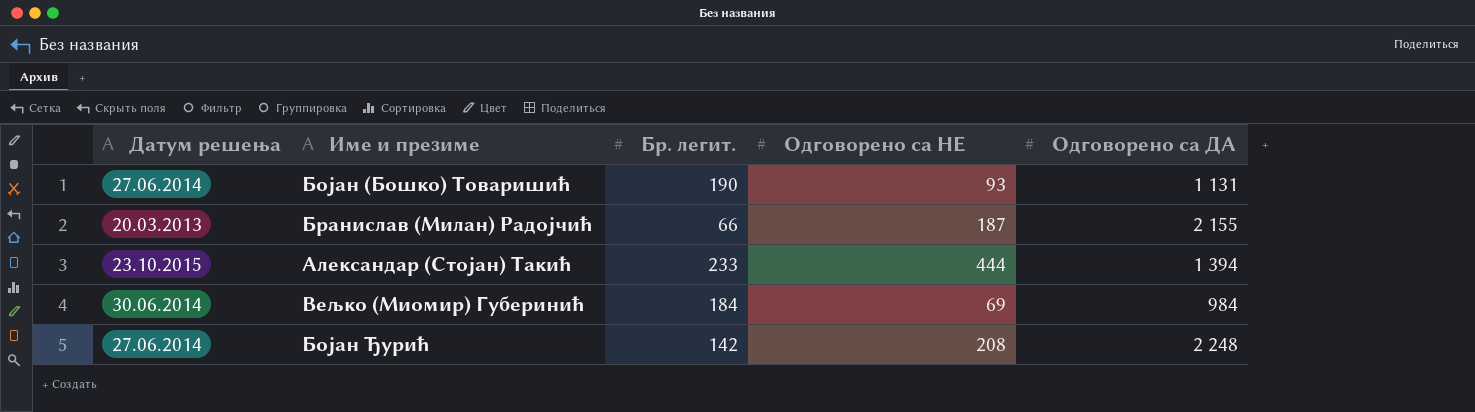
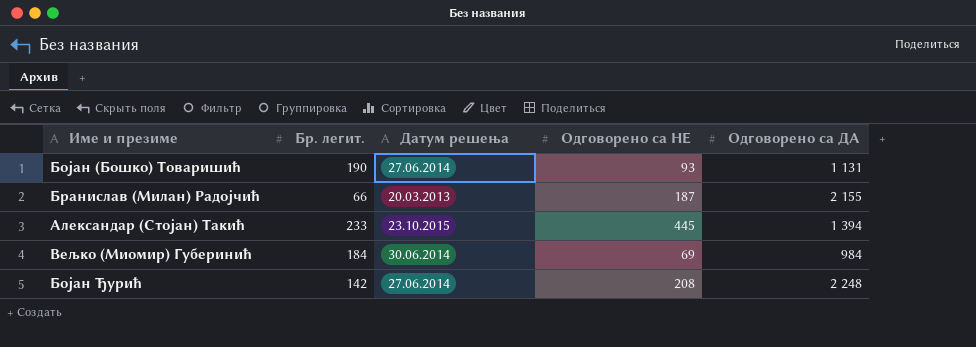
column Датум решења | position: 1 -> 3
Александар (Стојан) Такић | Одговорено са НЕ: 444 -> 445

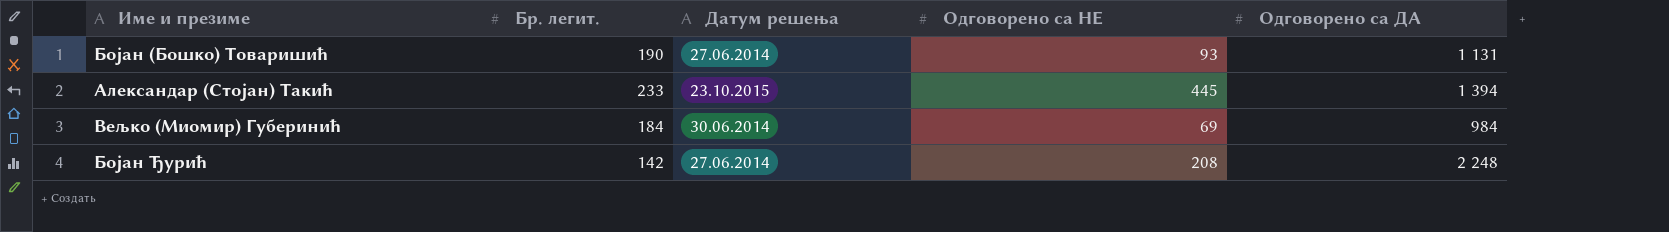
row Бранислав (Милан) Радојчић: 66 | 20.03.2013 | 187 | 2 155 -> none

